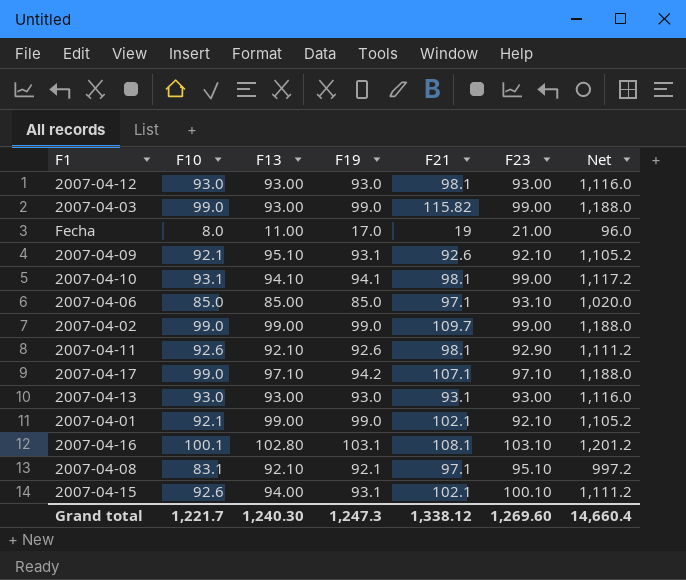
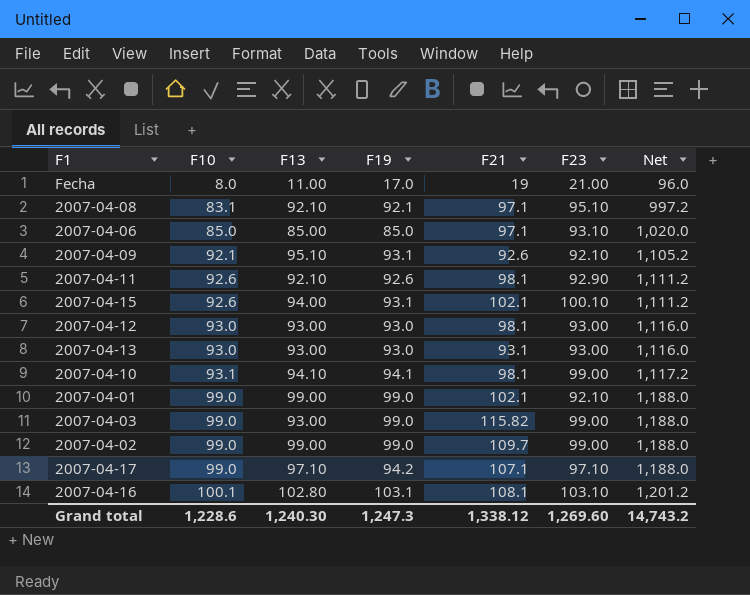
row order: none -> F10 ascending
2007-04-01 | F10: 92.1 -> 99.0
2007-04-01 | Net: 1,105.2 -> 1,188.0
Grand total | F10: 1,221.7 -> 1,228.6
Grand total | Net: 14,660.4 -> 14,743.2

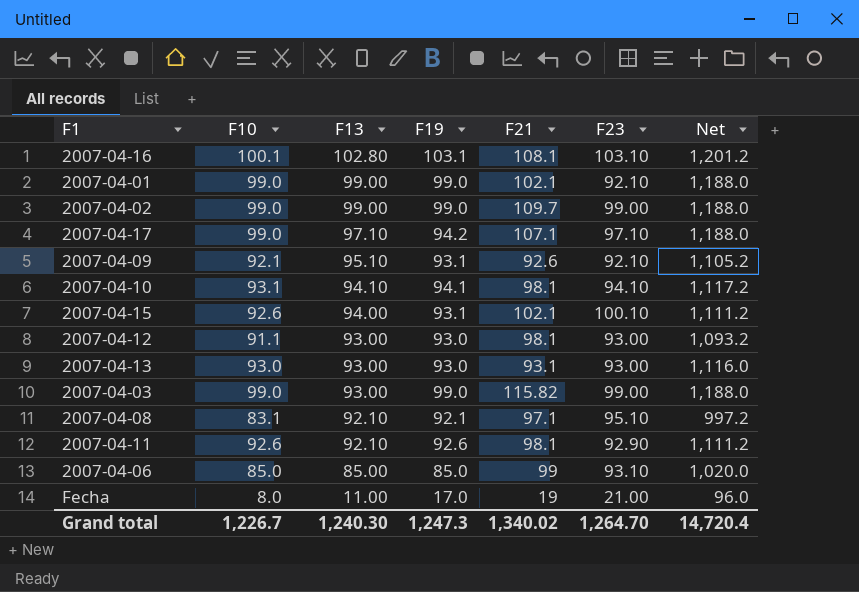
row order: F10 ascending -> F13 descending
2007-04-10 | F23: 99.00 -> 94.10
2007-04-12 | F10: 93.0 -> 91.1
2007-04-12 | Net: 1,116.0 -> 1,093.2
2007-04-06 | F21: 97.1 -> 99
Grand total | F10: 1,228.6 -> 1,226.7
Grand total | F21: 1,338.12 -> 1,340.02
Grand total | F23: 1,269.60 -> 1,264.70
Grand total | Net: 14,743.2 -> 14,720.4

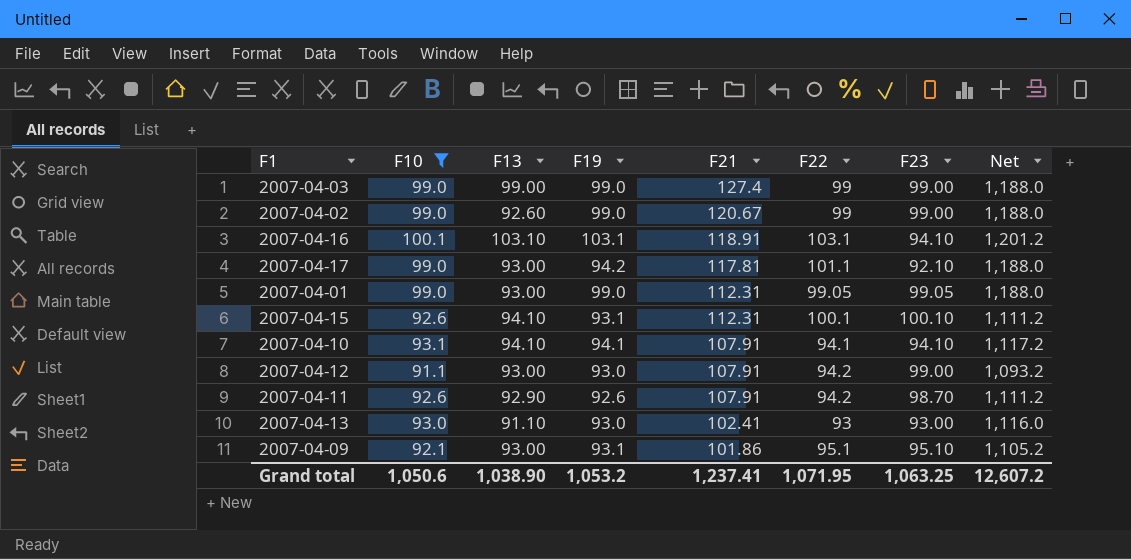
filter: none -> F10 >= 91.1
row order: F13 descending -> F21 descending
column F22 | position: none -> 6
2007-04-03 | F13: 93.00 -> 99.00
2007-04-03 | F21: 115.82 -> 127.4
2007-04-02 | F13: 99.00 -> 92.60
2007-04-02 | F21: 109.7 -> 120.67
2007-04-16 | F13: 102.80 -> 103.10
2007-04-16 | F21: 108.1 -> 118.91
2007-04-16 | F23: 103.10 -> 94.10
2007-04-17 | F13: 97.10 -> 93.00
2007-04-17 | F21: 107.1 -> 117.81
2007-04-17 | F23: 97.10 -> 92.10
2007-04-01 | F13: 99.00 -> 93.00
2007-04-01 | F21: 102.1 -> 112.31
2007-04-01 | F23: 92.10 -> 99.05
2007-04-15 | F13: 94.00 -> 94.10
2007-04-15 | F21: 102.1 -> 112.31
2007-04-10 | F21: 98.1 -> 107.91
2007-04-12 | F21: 98.1 -> 107.91
2007-04-12 | F23: 93.00 -> 99.00
2007-04-11 | F13: 92.10 -> 92.90
2007-04-11 | F21: 98.1 -> 107.91
2007-04-11 | F23: 92.90 -> 98.70
2007-04-13 | F13: 93.00 -> 91.10
2007-04-13 | F21: 93.1 -> 102.41
2007-04-09 | F13: 95.10 -> 93.00
2007-04-09 | F21: 92.6 -> 101.86
2007-04-09 | F23: 92.10 -> 95.10
Grand total | F10: 1,226.7 -> 1,050.6
Grand total | F13: 1,240.30 -> 1,038.90
Grand total | F19: 1,247.3 -> 1,053.2
Grand total | F21: 1,340.02 -> 1,237.41
Grand total | F23: 1,264.70 -> 1,063.25
Grand total | Net: 14,720.4 -> 12,607.2

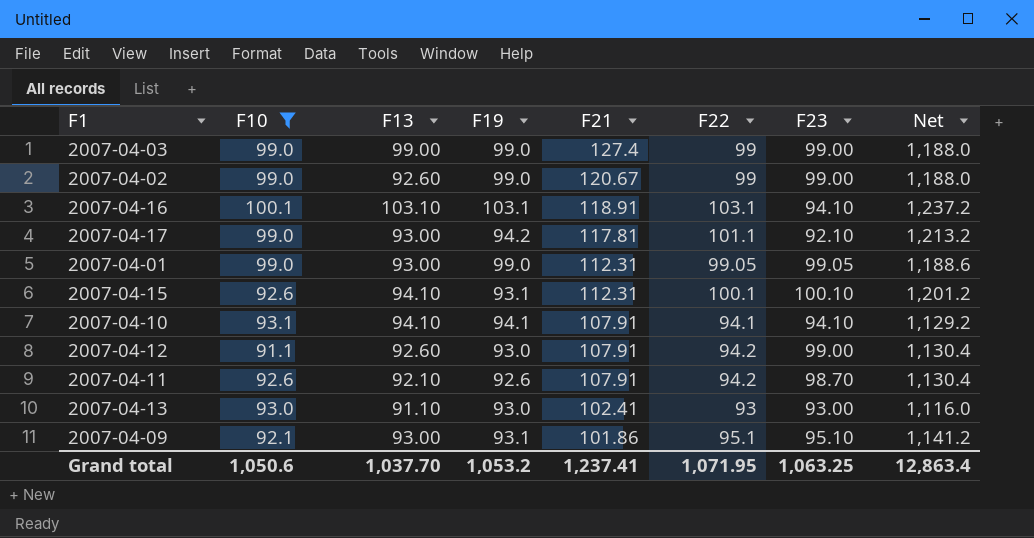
column Net | formula: [F10] * 12 -> [F22] * 12
2007-04-12 | F13: 93.00 -> 92.60
2007-04-11 | F13: 92.90 -> 92.10
Grand total | F13: 1,038.90 -> 1,037.70
Grand total | Net: 12,607.2 -> 12,863.4

